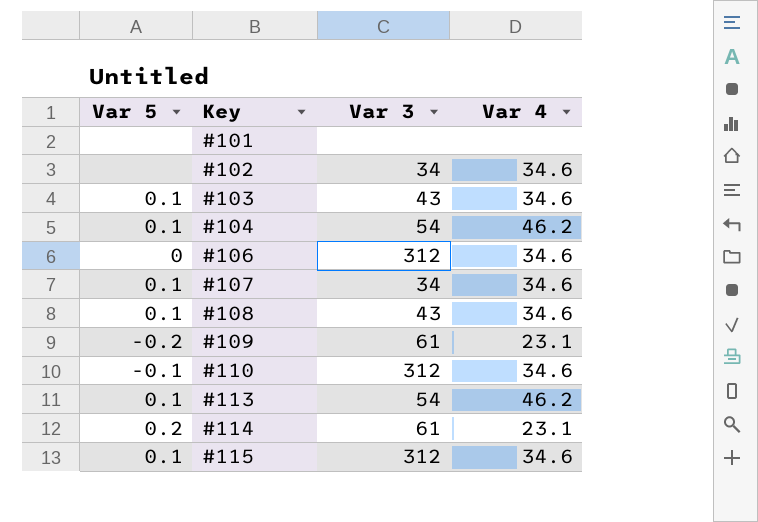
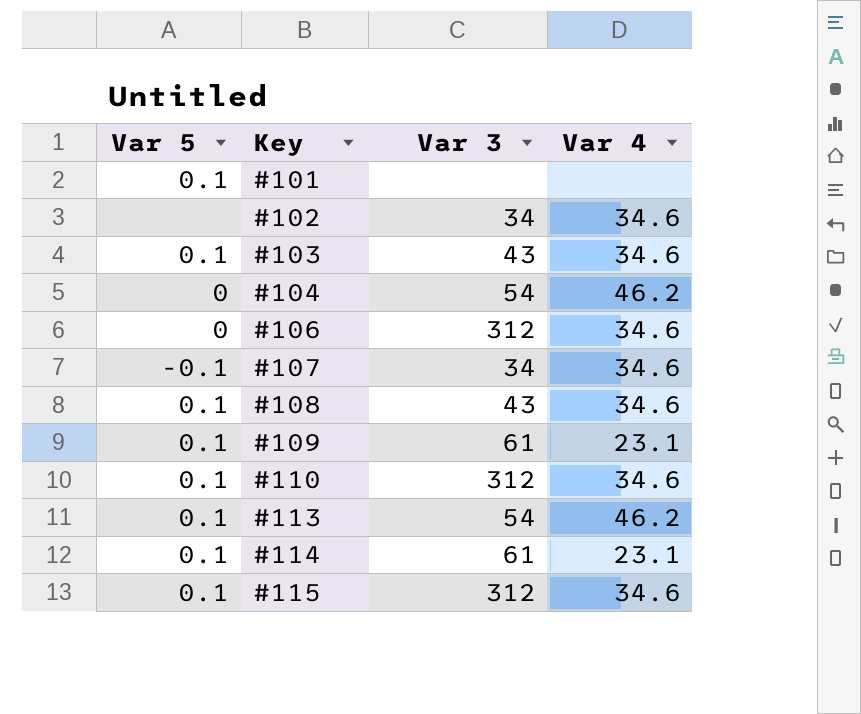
#101 | Var 5: none -> 0.1
#104 | Var 5: 0.1 -> 0
#107 | Var 5: 0.1 -> -0.1
#109 | Var 5: -0.2 -> 0.1
#110 | Var 5: -0.1 -> 0.1
#114 | Var 5: 0.2 -> 0.1

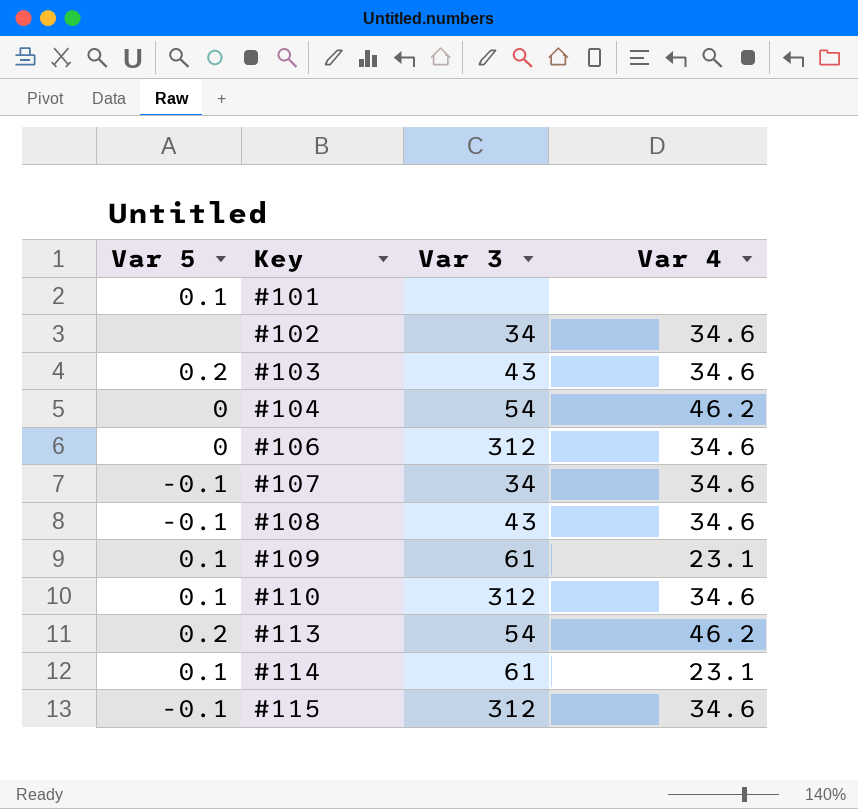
#103 | Var 5: 0.1 -> 0.2
#108 | Var 5: 0.1 -> -0.1
#113 | Var 5: 0.1 -> 0.2
#115 | Var 5: 0.1 -> -0.1

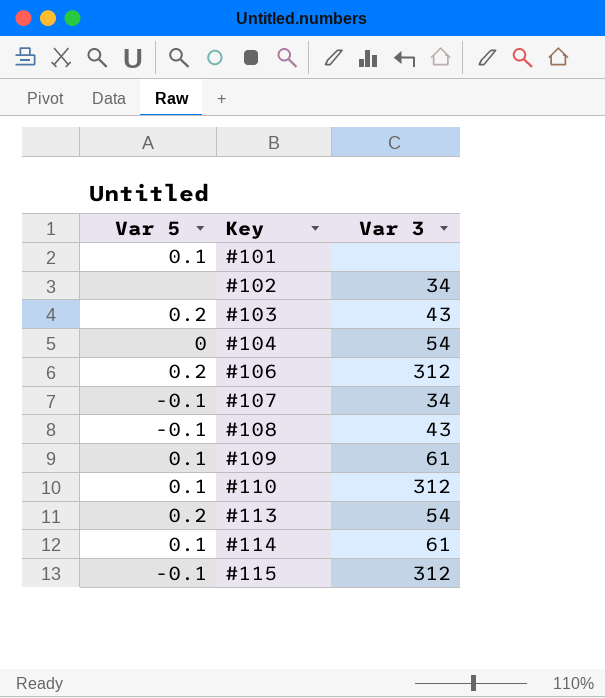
column Var 4 | position: 4 -> none
#106 | Var 5: 0 -> 0.2

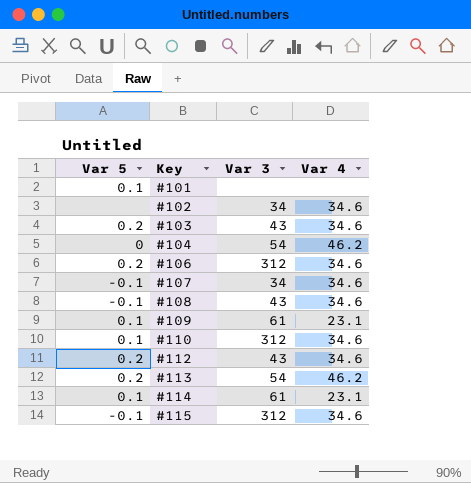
column Var 4 | position: none -> 4
row #112: none -> 0.2 | 43 | 34.6

